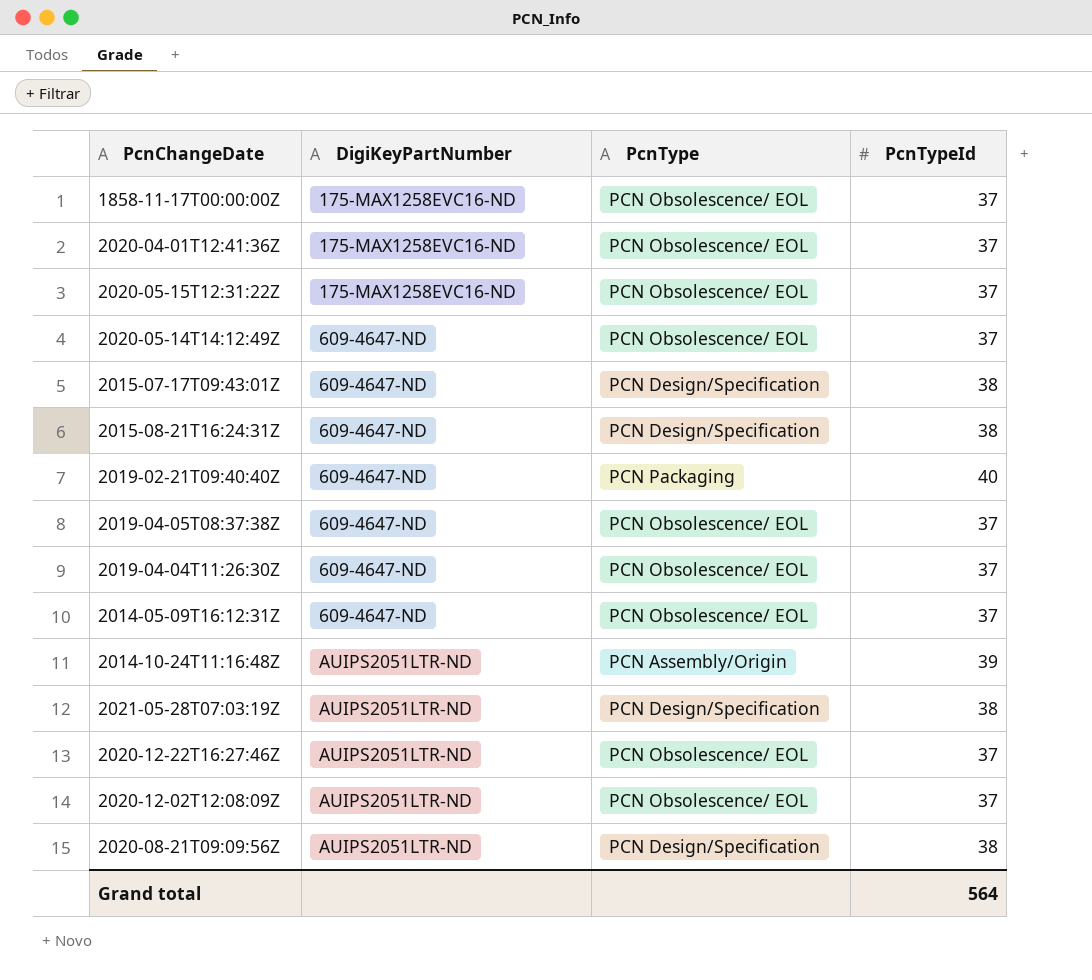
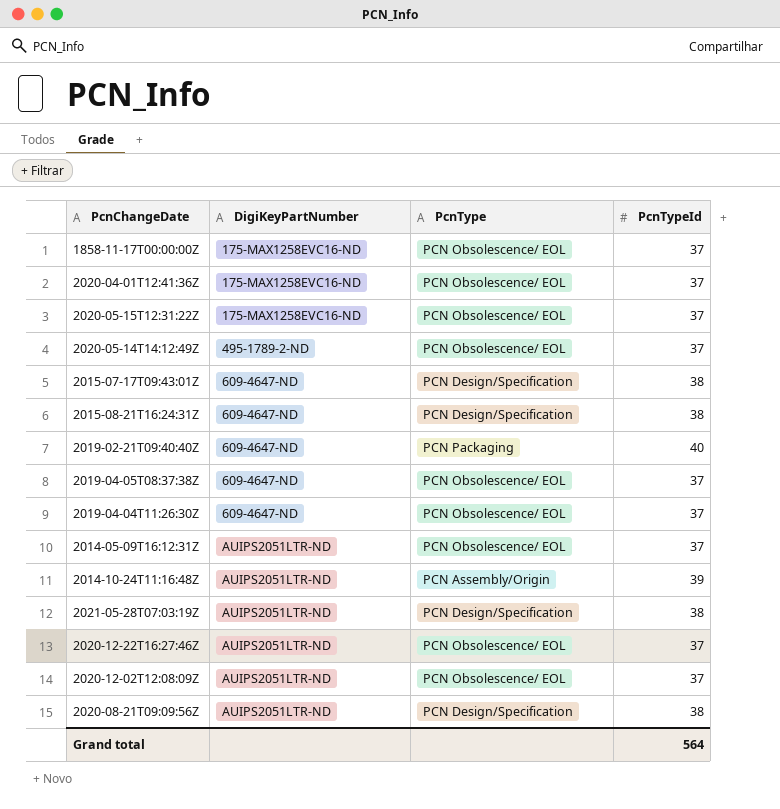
2020-05-14T14:12:49Z | DigiKeyPartNumber: 609-4647-ND -> 495-1789-2-ND
2014-05-09T16:12:31Z | DigiKeyPartNumber: 609-4647-ND -> AUIPS2051LTR-ND

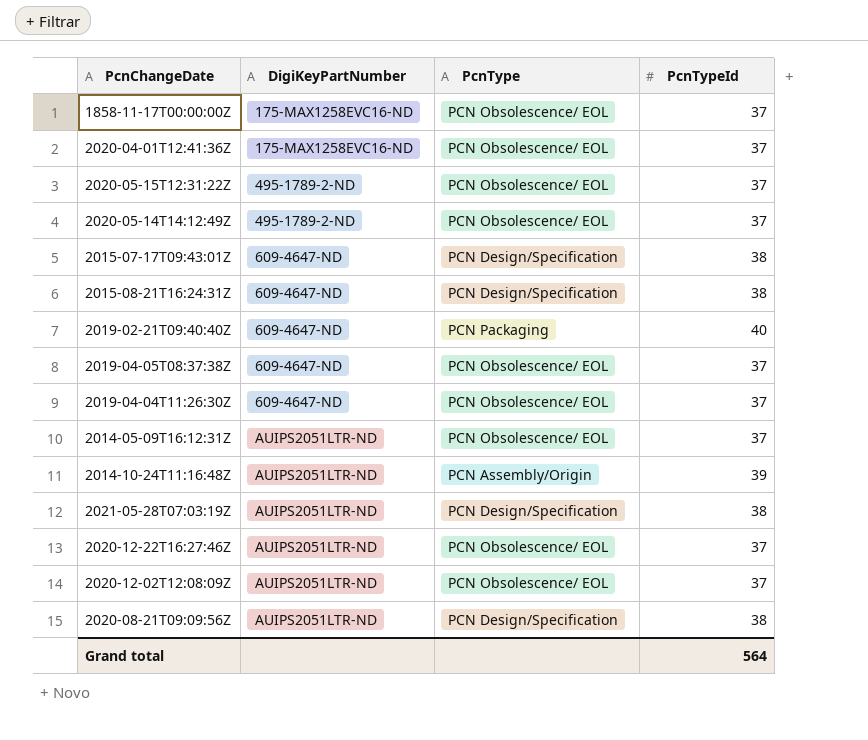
2020-05-15T12:31:22Z | DigiKeyPartNumber: 175-MAX1258EVC16-ND -> 495-1789-2-ND

